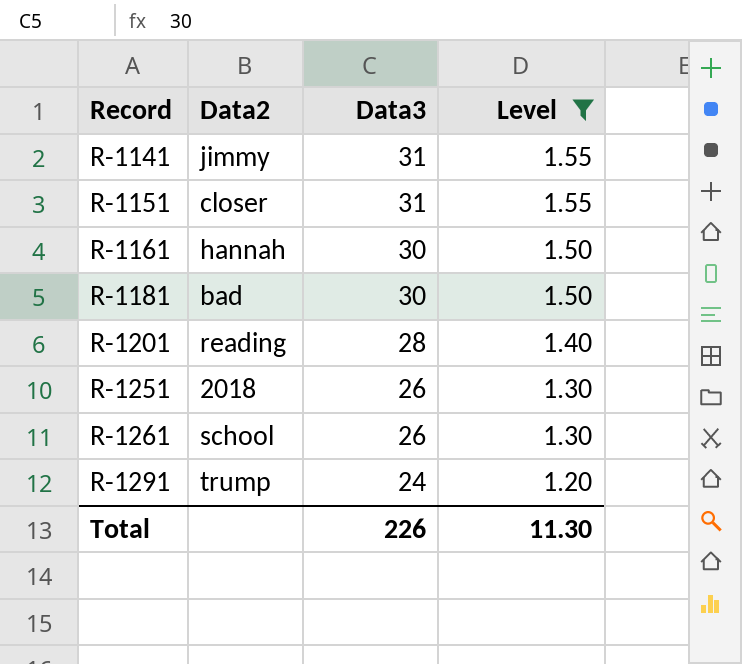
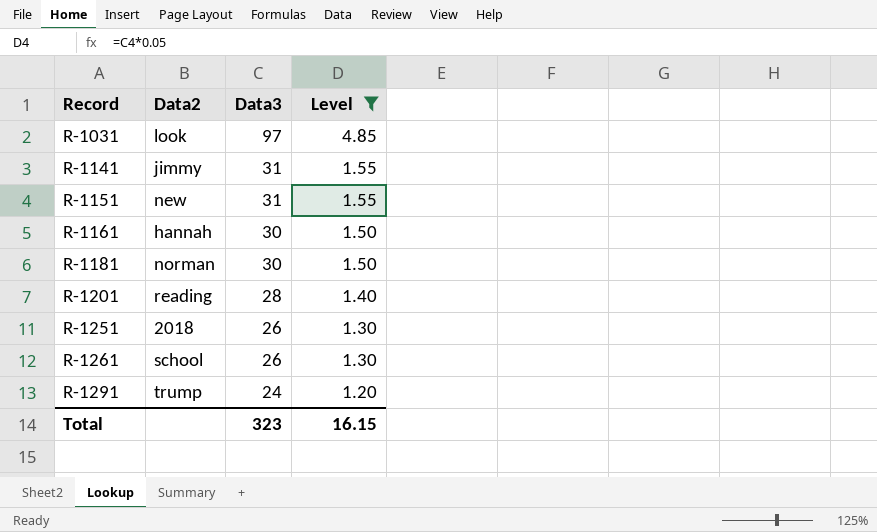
row R-1031: none -> look | 97 | 4.85
R-1151 | Data2: closer -> new
R-1181 | Data2: bad -> norman
Total | Data3: 226 -> 323
Total | Level: 11.30 -> 16.15

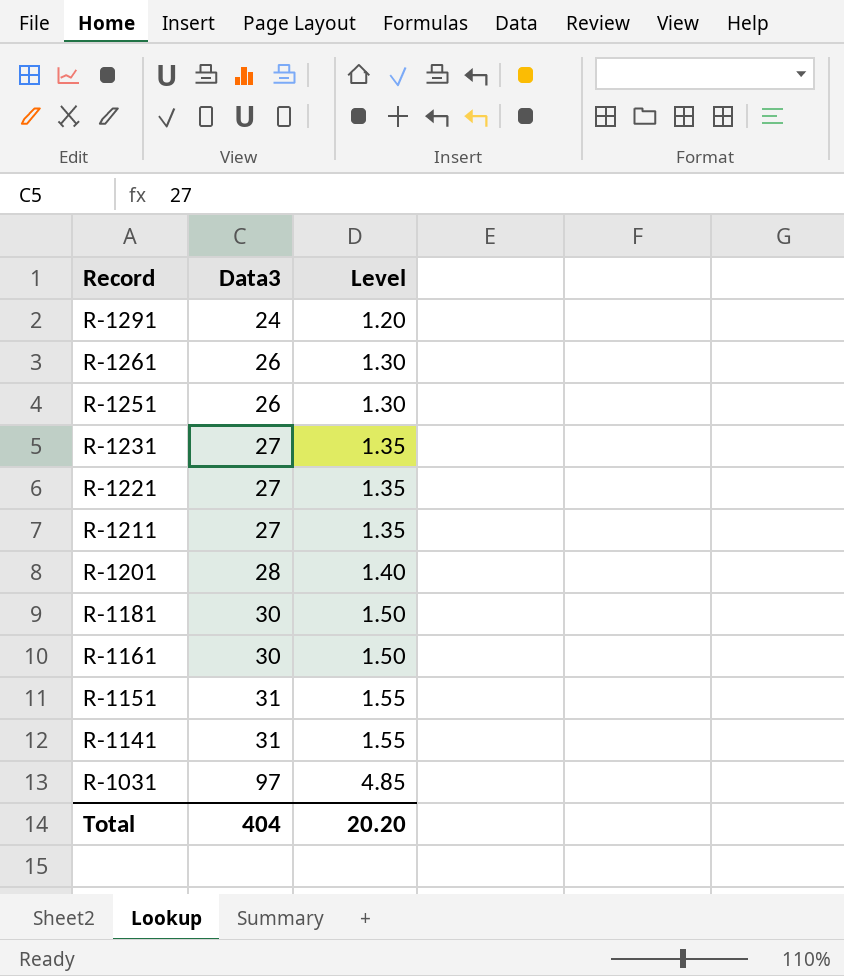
filter: Level != 1.35 -> none
row order: Record ascending -> Record descending
column Data2 | position: 2 -> none
Total | Data3: 323 -> 404
Total | Level: 16.15 -> 20.20

